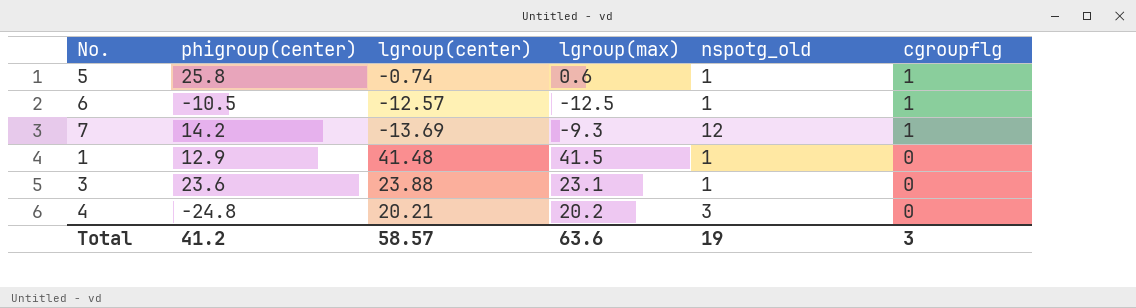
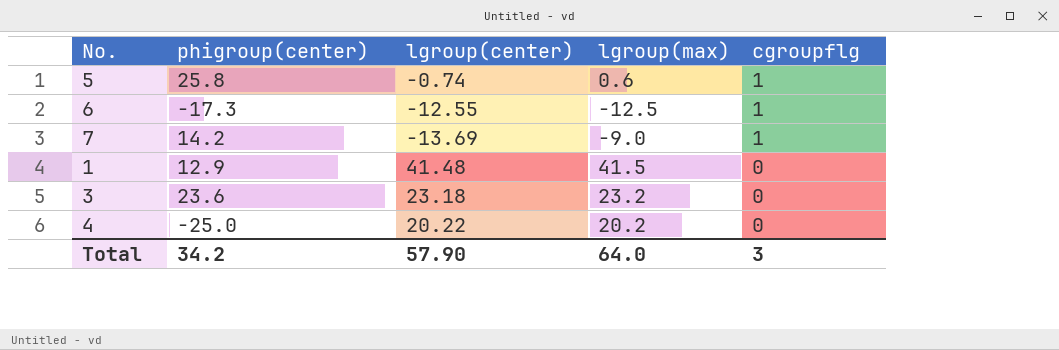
column nspotg_old | position: 5 -> none
6 | phigroup(center): -10.5 -> -17.3
6 | lgroup(center): -12.57 -> -12.55
7 | lgroup(max): -9.3 -> -9.0
3 | lgroup(center): 23.88 -> 23.18
3 | lgroup(max): 23.1 -> 23.2
4 | phigroup(center): -24.8 -> -25.0
4 | lgroup(center): 20.21 -> 20.22
Total | phigroup(center): 41.2 -> 34.2
Total | lgroup(center): 58.57 -> 57.90
Total | lgroup(max): 63.6 -> 64.0

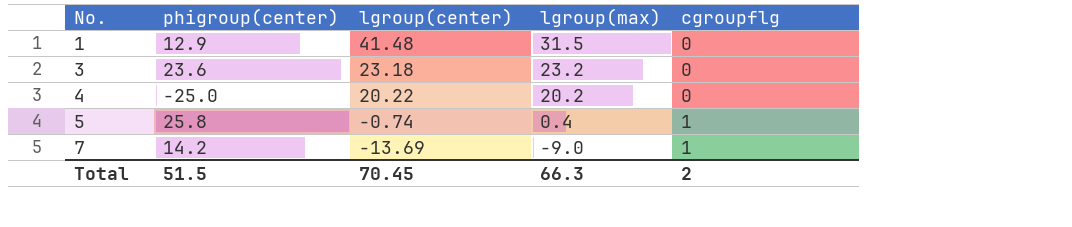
row order: cgroupflg descending -> No. ascending
row 6: -17.3 | -12.55 | -12.5 | 1 -> none
1 | lgroup(max): 41.5 -> 31.5
5 | lgroup(max): 0.6 -> 0.4
Total | phigroup(center): 34.2 -> 51.5
Total | lgroup(center): 57.90 -> 70.45
Total | lgroup(max): 64.0 -> 66.3
Total | cgroupflg: 3 -> 2

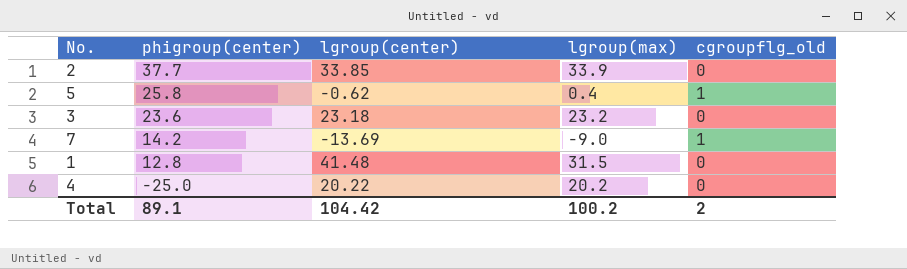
row order: No. ascending -> phigroup(center) descending
column name: cgroupflg -> cgroupflg_old
row 2: none -> 37.7 | 33.85 | 33.9 | 0
5 | lgroup(center): -0.74 -> -0.62
1 | phigroup(center): 12.9 -> 12.8
Total | phigroup(center): 51.5 -> 89.1
Total | lgroup(center): 70.45 -> 104.42
Total | lgroup(max): 66.3 -> 100.2

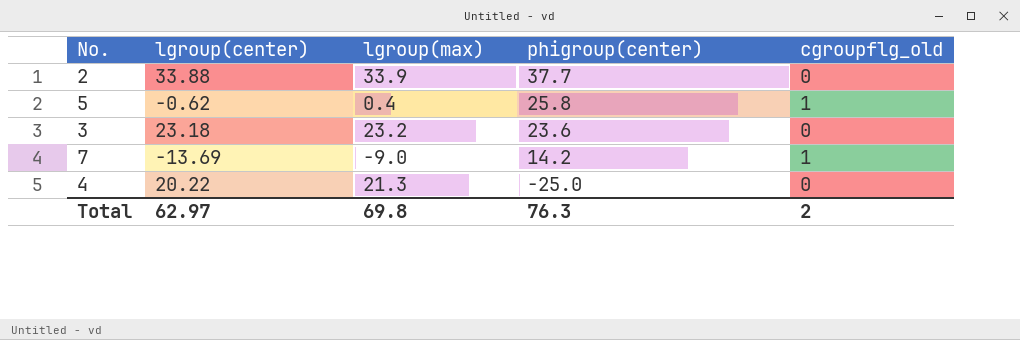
column phigroup(center) | position: 2 -> 4
row 1: 12.8 | 41.48 | 31.5 | 0 -> none
2 | lgroup(center): 33.85 -> 33.88
4 | lgroup(max): 20.2 -> 21.3
Total | lgroup(center): 104.42 -> 62.97
Total | lgroup(max): 100.2 -> 69.8
Total | phigroup(center): 89.1 -> 76.3

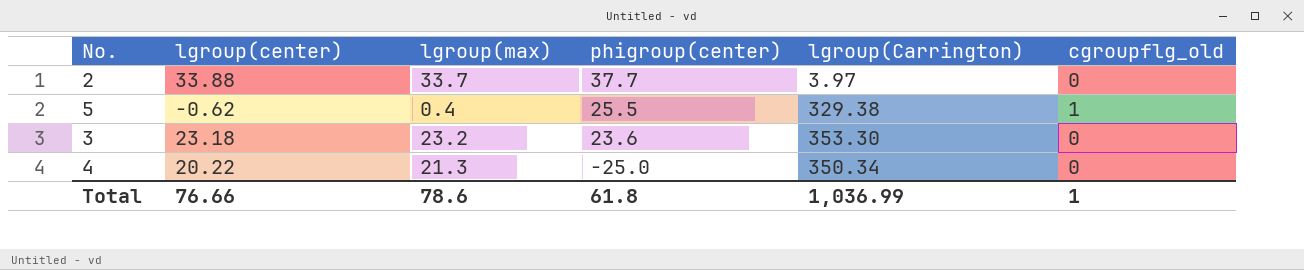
column lgroup(Carrington) | position: none -> 5
row 7: -13.69 | -9.0 | 14.2 | 1 -> none
2 | lgroup(max): 33.9 -> 33.7
5 | phigroup(center): 25.8 -> 25.5
Total | lgroup(center): 62.97 -> 76.66
Total | lgroup(max): 69.8 -> 78.6
Total | phigroup(center): 76.3 -> 61.8
Total | cgroupflg_old: 2 -> 1

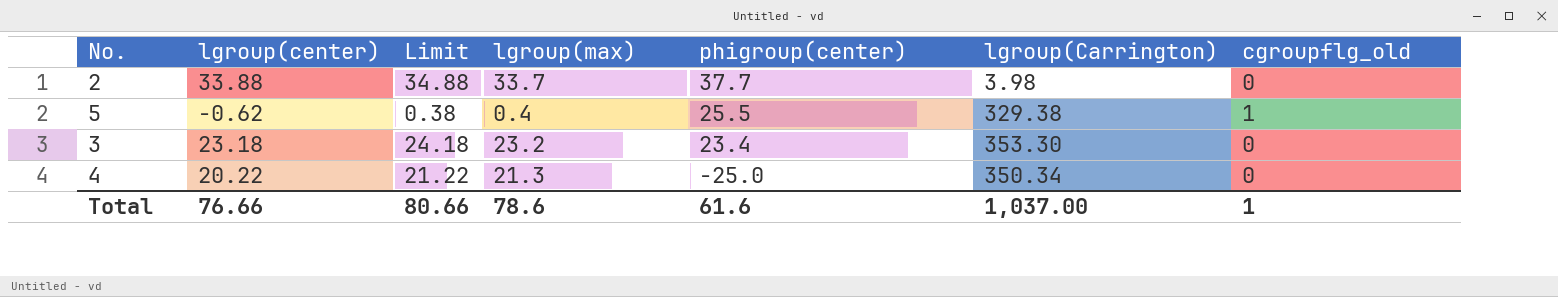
column Limit | formula: none -> [lgroup(center)] + 1
2 | lgroup(Carrington): 3.97 -> 3.98
3 | phigroup(center): 23.6 -> 23.4
Total | phigroup(center): 61.8 -> 61.6
Total | lgroup(Carrington): 1,036.99 -> 1,037.00

